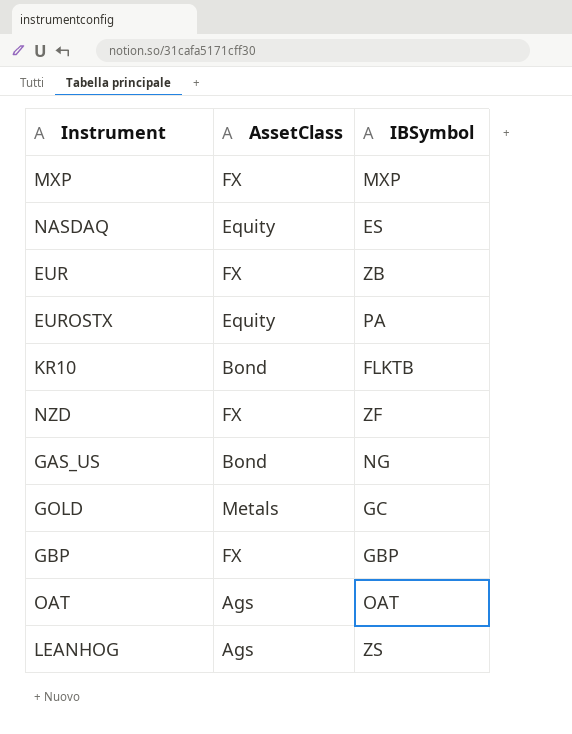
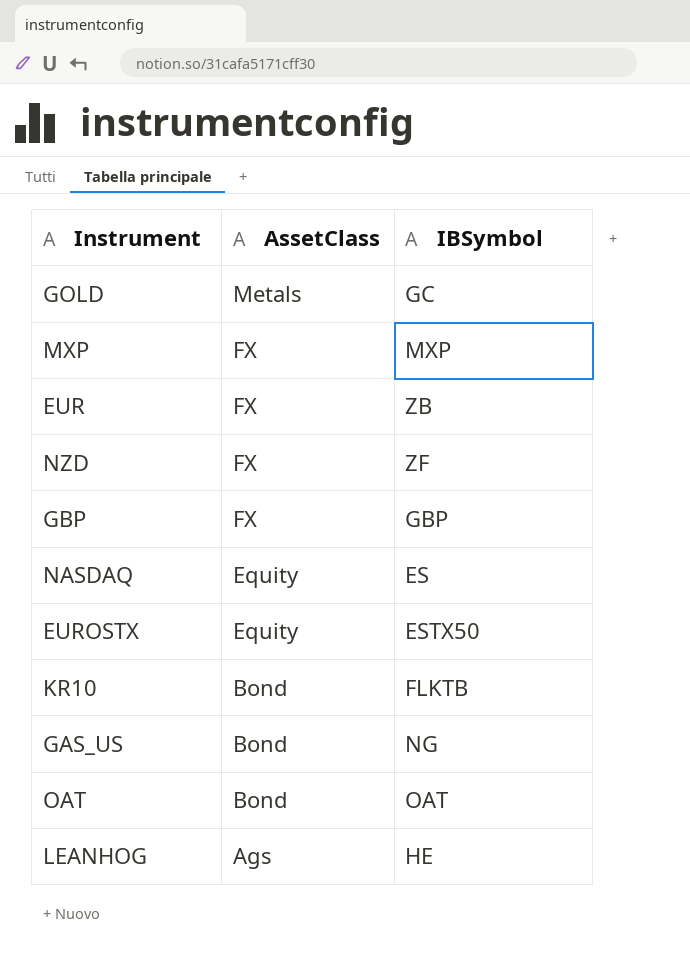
row order: none -> AssetClass descending
EUROSTX | IBSymbol: PA -> ESTX50
OAT | AssetClass: Ags -> Bond
LEANHOG | IBSymbol: ZS -> HE

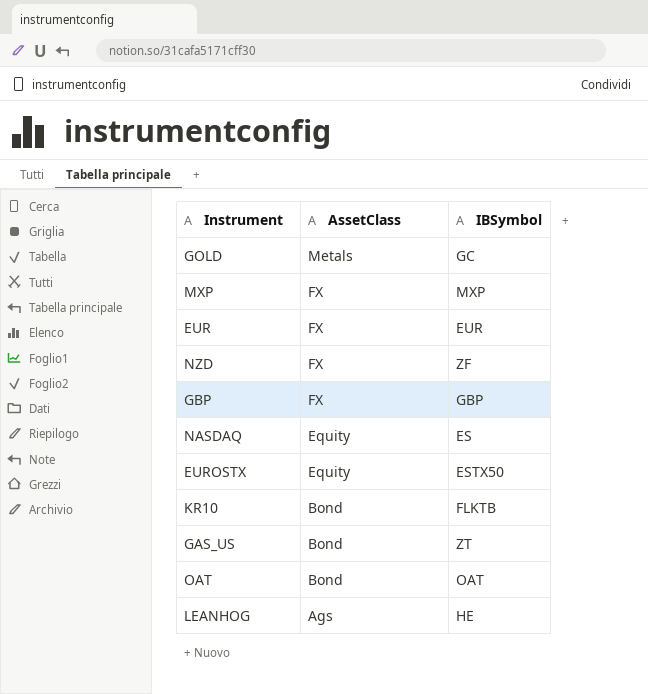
EUR | IBSymbol: ZB -> EUR
GAS_US | IBSymbol: NG -> ZT

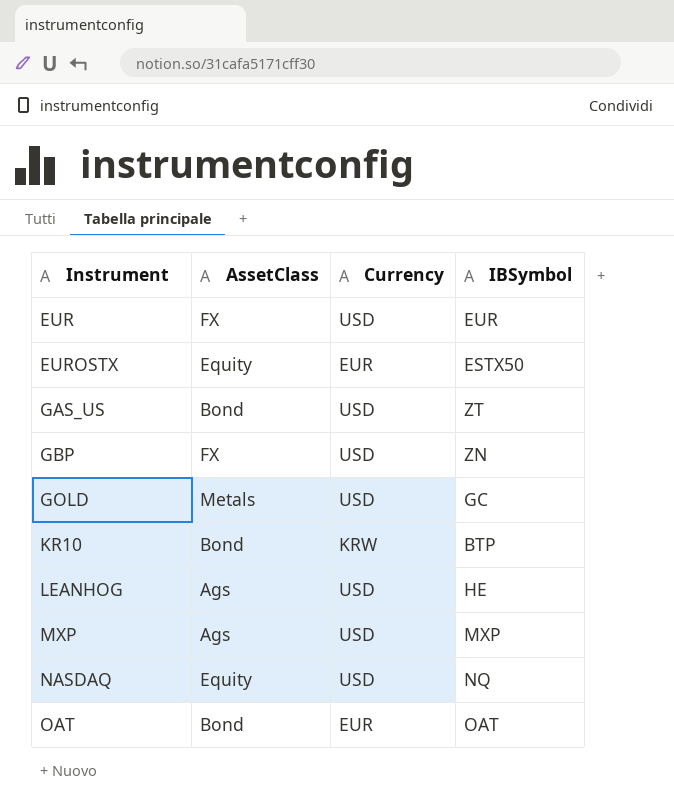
row order: AssetClass descending -> Instrument ascending
column Currency | position: none -> 3
row NZD: FX | ZF -> none
GBP | IBSymbol: GBP -> ZN
KR10 | IBSymbol: FLKTB -> BTP
MXP | AssetClass: FX -> Ags
NASDAQ | IBSymbol: ES -> NQ

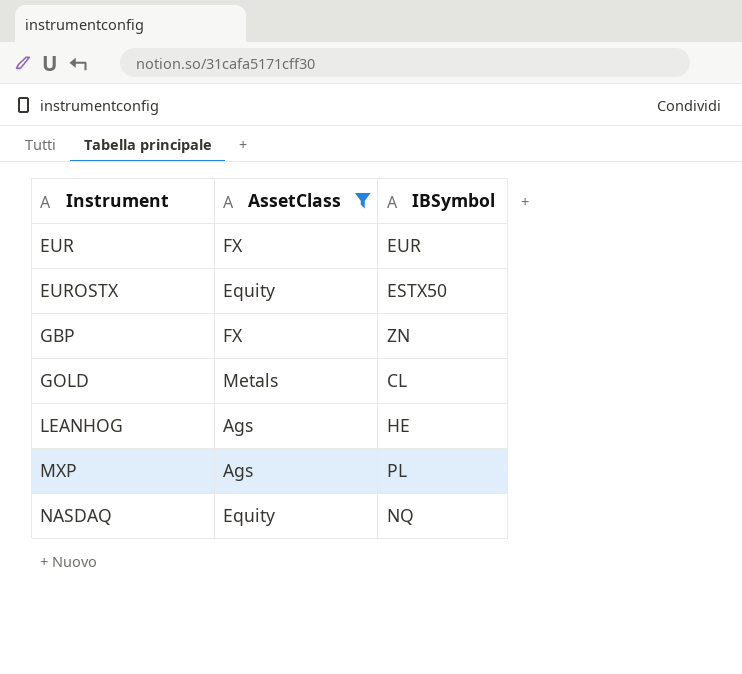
filter: none -> AssetClass != Bond
column Currency | position: 3 -> none
GOLD | IBSymbol: GC -> CL
MXP | IBSymbol: MXP -> PL

